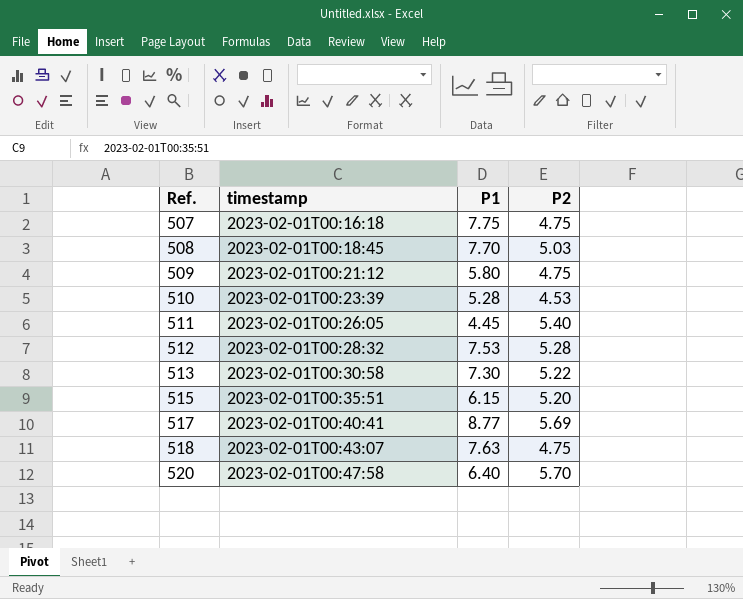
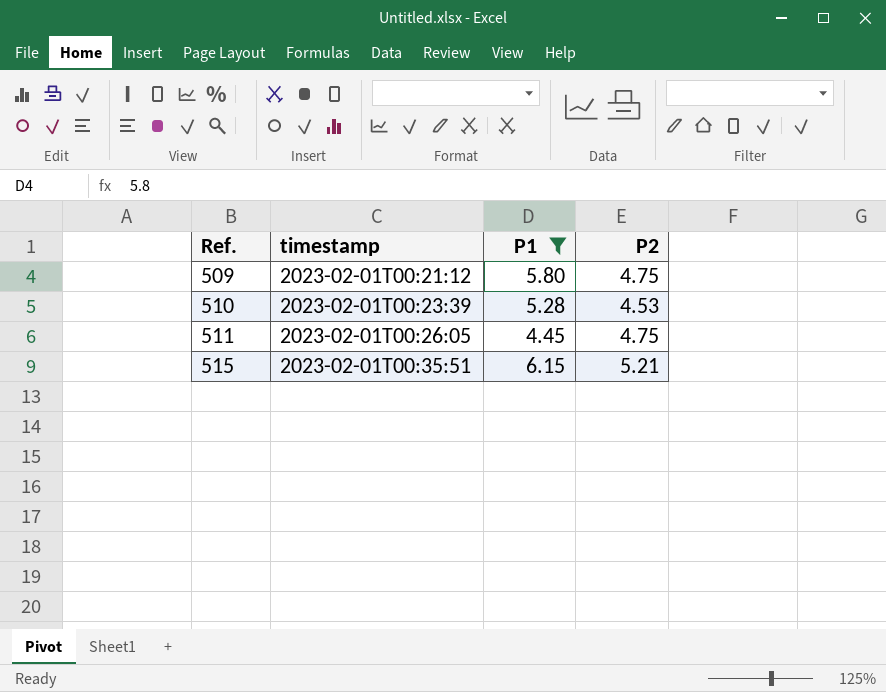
filter: none -> P1 <= 6.15
511 | P2: 5.40 -> 4.75
515 | P2: 5.20 -> 5.21

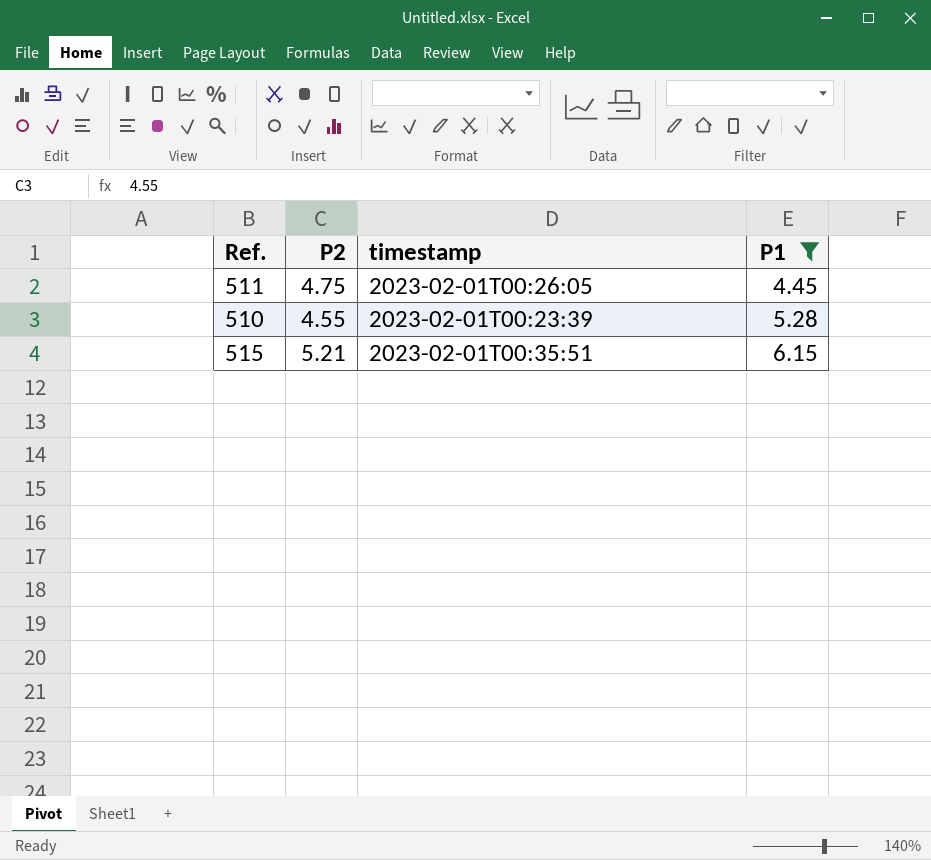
row order: Ref. ascending -> P1 ascending
column P2 | position: 4 -> 2
row 509: 2023-02-01T00:21:12 | 5.80 | 4.75 -> none
510 | P2: 4.53 -> 4.55

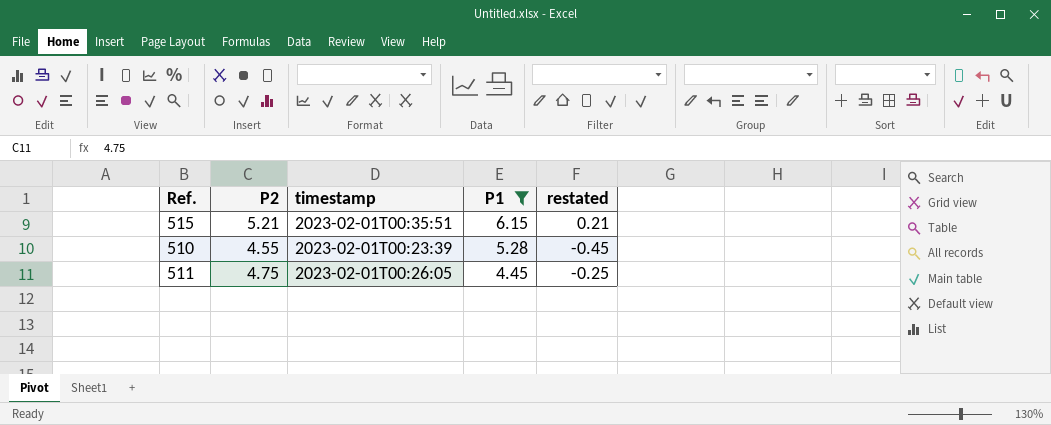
row order: P1 ascending -> P1 descending
column restated | formula: none -> [P2] - 5

